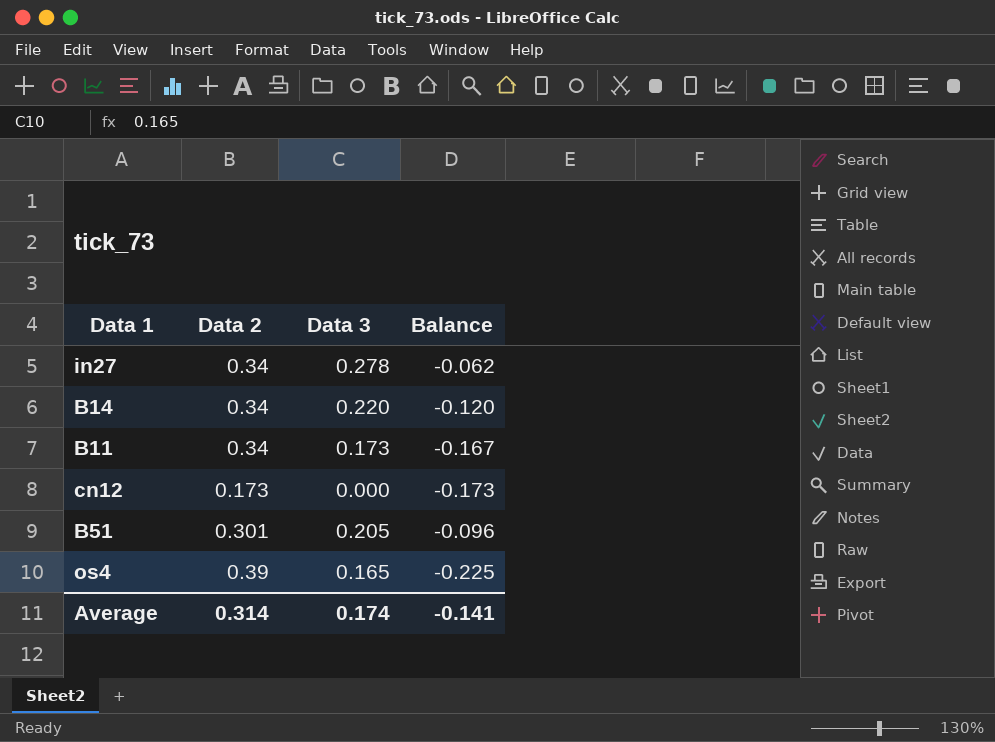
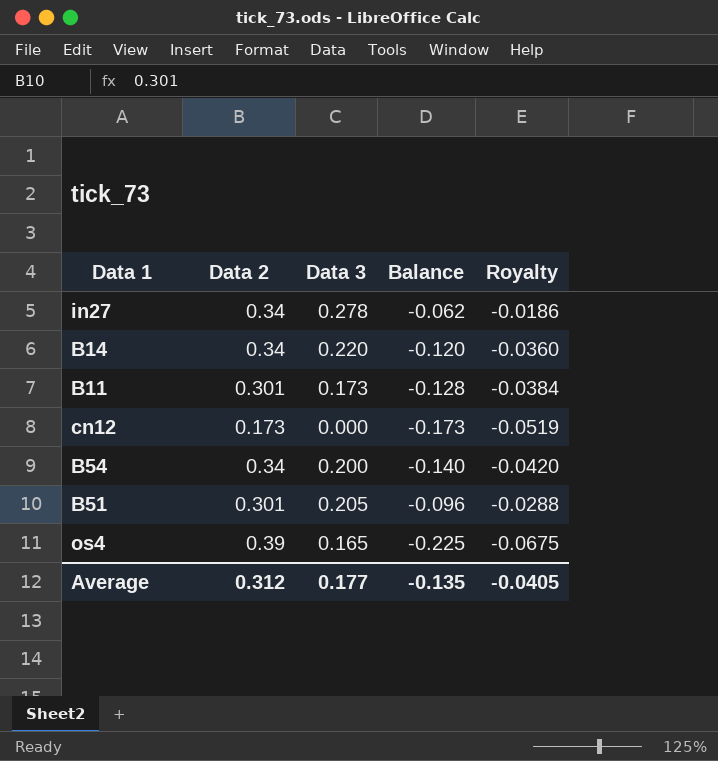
column Royalty | formula: none -> [Balance] * 0.3
B11 | Data 2: 0.34 -> 0.301
B11 | Balance: -0.167 -> -0.128
row B54: none -> 0.34 | 0.200 | -0.140 | -0.0420
Average | Data 2: 0.314 -> 0.312
Average | Data 3: 0.174 -> 0.177
Average | Balance: -0.141 -> -0.135

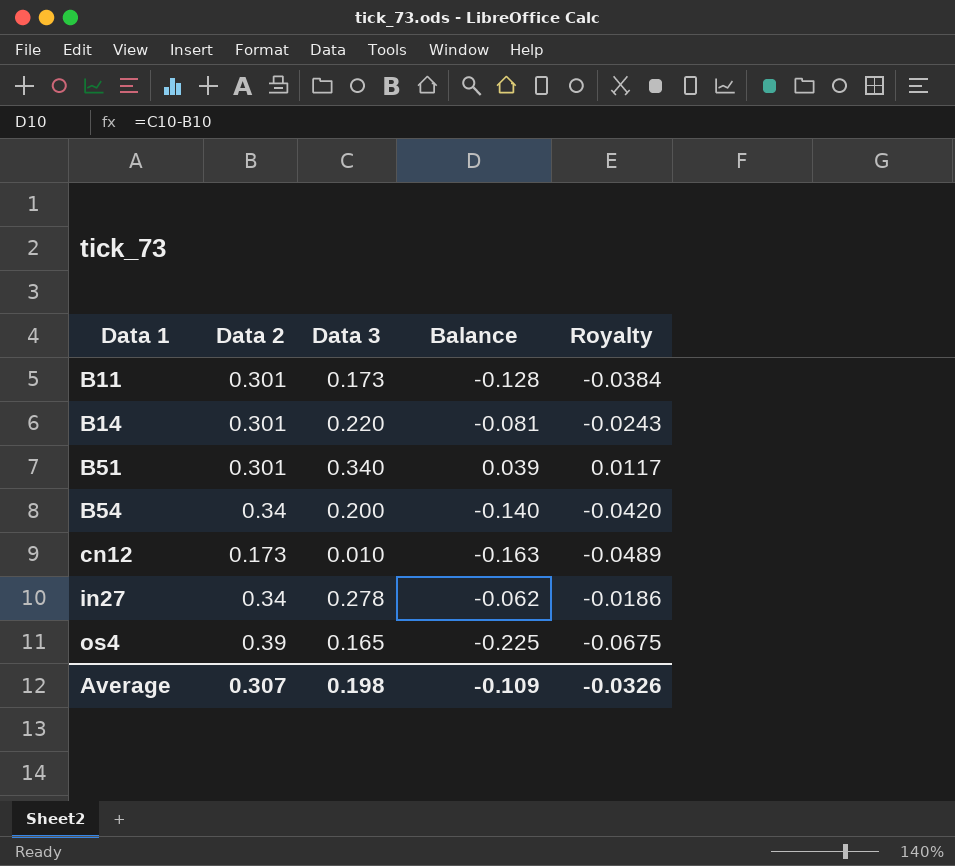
row order: none -> Data 1 ascending
B14 | Data 2: 0.34 -> 0.301
B14 | Balance: -0.120 -> -0.081
B14 | Royalty: -0.0360 -> -0.0243
B51 | Data 3: 0.205 -> 0.340
B51 | Balance: -0.096 -> 0.039
B51 | Royalty: -0.0288 -> 0.0117
cn12 | Data 3: 0.000 -> 0.010
cn12 | Balance: -0.173 -> -0.163
cn12 | Royalty: -0.0519 -> -0.0489
Average | Data 2: 0.312 -> 0.307
Average | Data 3: 0.177 -> 0.198
Average | Balance: -0.135 -> -0.109
Average | Royalty: -0.0405 -> -0.0326

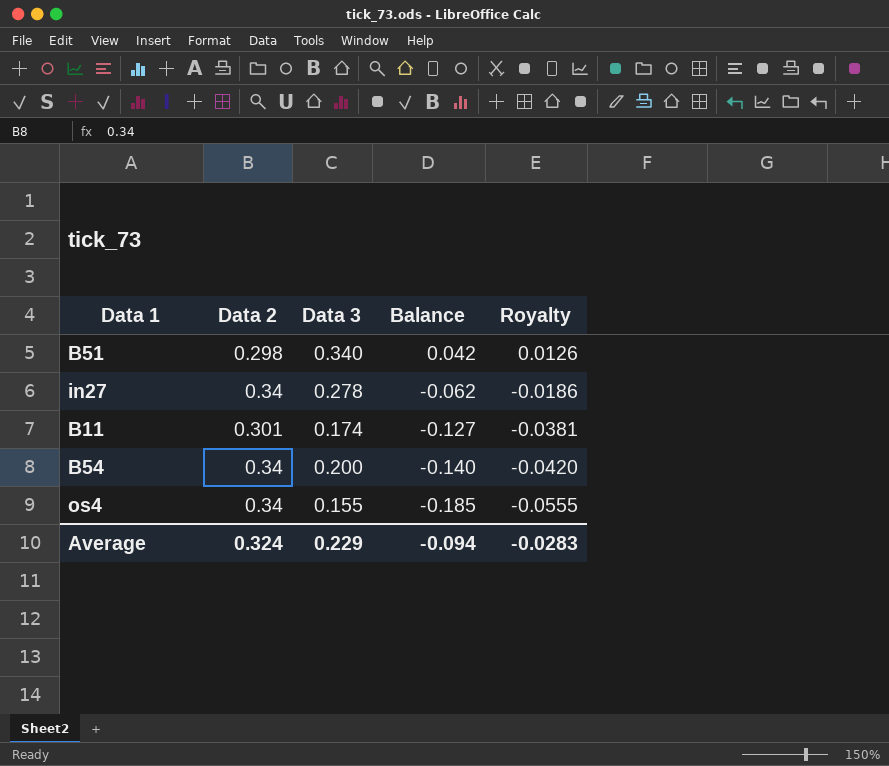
row order: Data 1 ascending -> Balance descending
row B14: 0.301 | 0.220 | -0.081 | -0.0243 -> none
row cn12: 0.173 | 0.010 | -0.163 | -0.0489 -> none
B51 | Data 2: 0.301 -> 0.298
B51 | Balance: 0.039 -> 0.042
B51 | Royalty: 0.0117 -> 0.0126
B11 | Data 3: 0.173 -> 0.174
B11 | Balance: -0.128 -> -0.127
B11 | Royalty: -0.0384 -> -0.0381
os4 | Data 2: 0.39 -> 0.34
os4 | Data 3: 0.165 -> 0.155
os4 | Balance: -0.225 -> -0.185
os4 | Royalty: -0.0675 -> -0.0555
Average | Data 2: 0.307 -> 0.324
Average | Data 3: 0.198 -> 0.229
Average | Balance: -0.109 -> -0.094
Average | Royalty: -0.0326 -> -0.0283

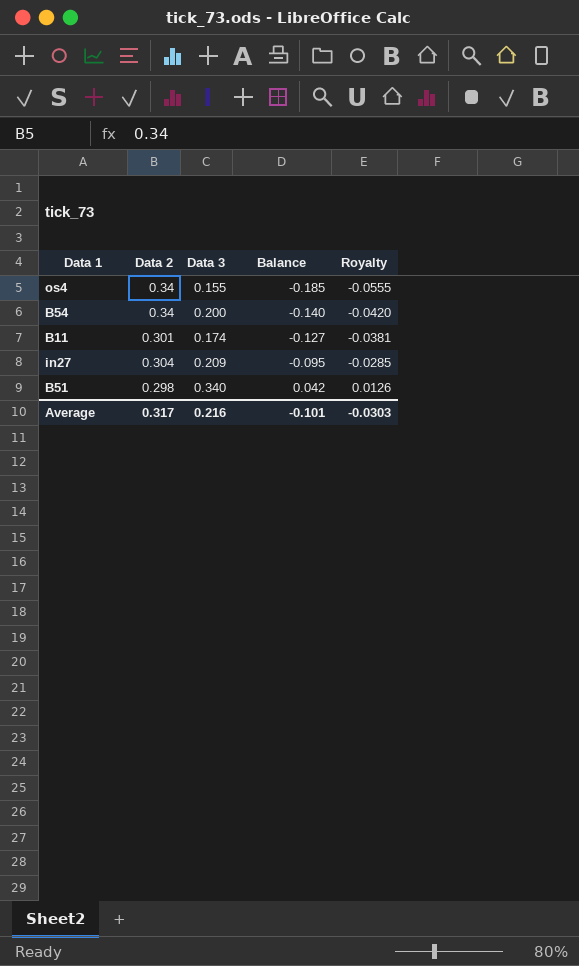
row order: Balance descending -> Balance ascending
in27 | Data 2: 0.34 -> 0.304
in27 | Data 3: 0.278 -> 0.209
in27 | Balance: -0.062 -> -0.095
in27 | Royalty: -0.0186 -> -0.0285
Average | Data 2: 0.324 -> 0.317
Average | Data 3: 0.229 -> 0.216
Average | Balance: -0.094 -> -0.101
Average | Royalty: -0.0283 -> -0.0303

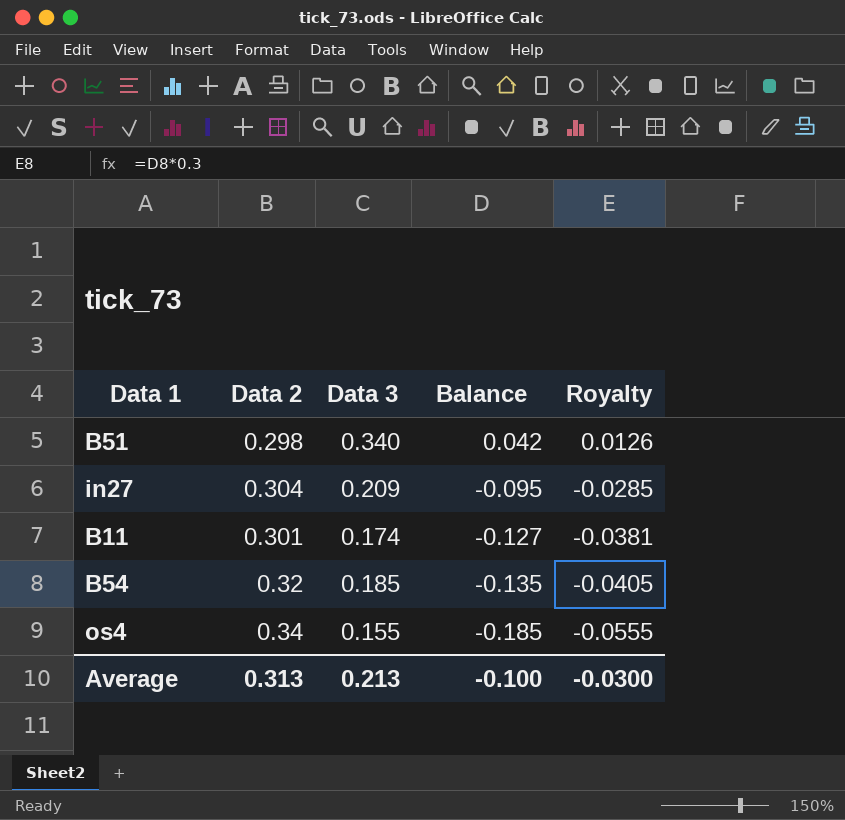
row order: Balance ascending -> Balance descending
B54 | Data 2: 0.34 -> 0.32
B54 | Data 3: 0.200 -> 0.185
B54 | Balance: -0.140 -> -0.135
B54 | Royalty: -0.0420 -> -0.0405
Average | Data 2: 0.317 -> 0.313
Average | Data 3: 0.216 -> 0.213
Average | Balance: -0.101 -> -0.100
Average | Royalty: -0.0303 -> -0.0300

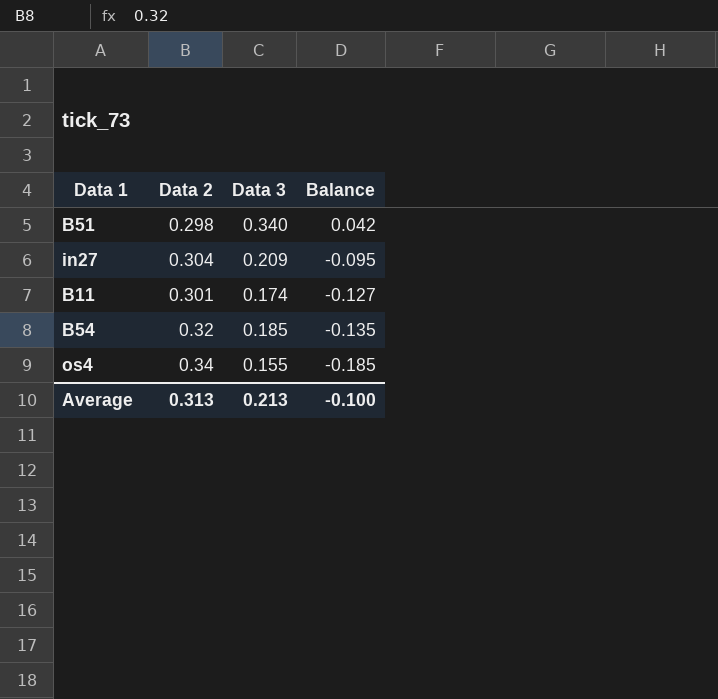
column Royalty | formula: [Balance] * 0.3 -> none

